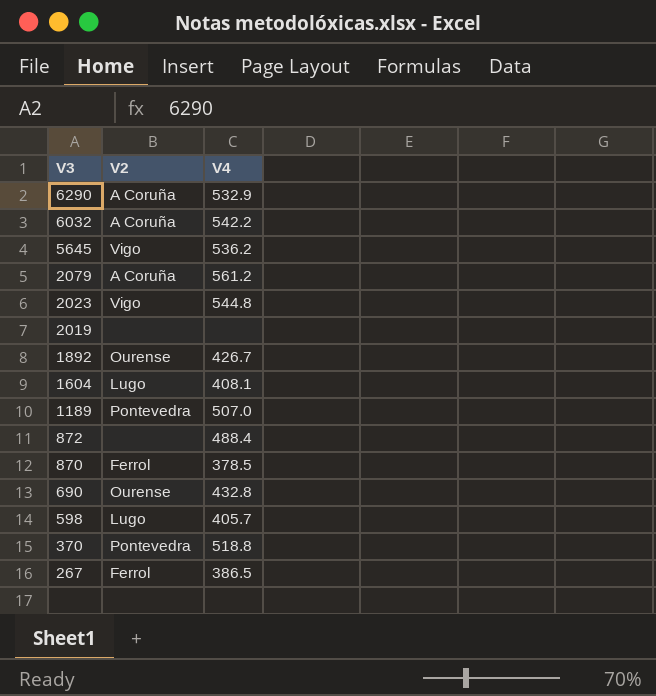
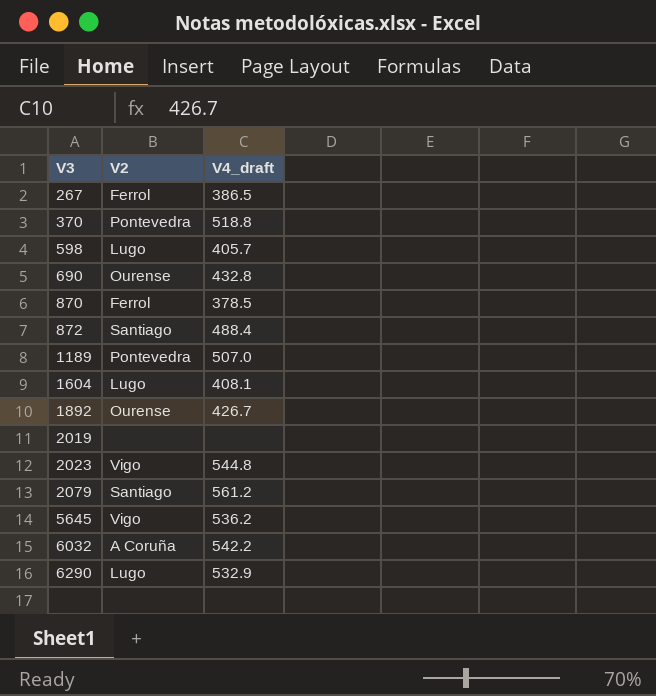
row order: V3 descending -> V3 ascending
column name: V4 -> V4_draft
872 | V2: none -> Santiago
2079 | V2: A Coruña -> Santiago
6290 | V2: A Coruña -> Lugo

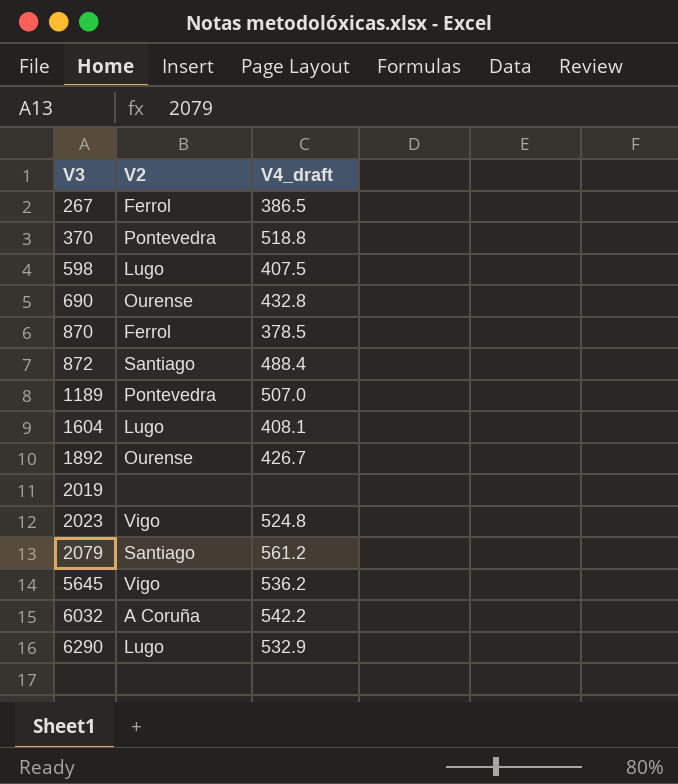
598 | V4_draft: 405.7 -> 407.5
2023 | V4_draft: 544.8 -> 524.8

